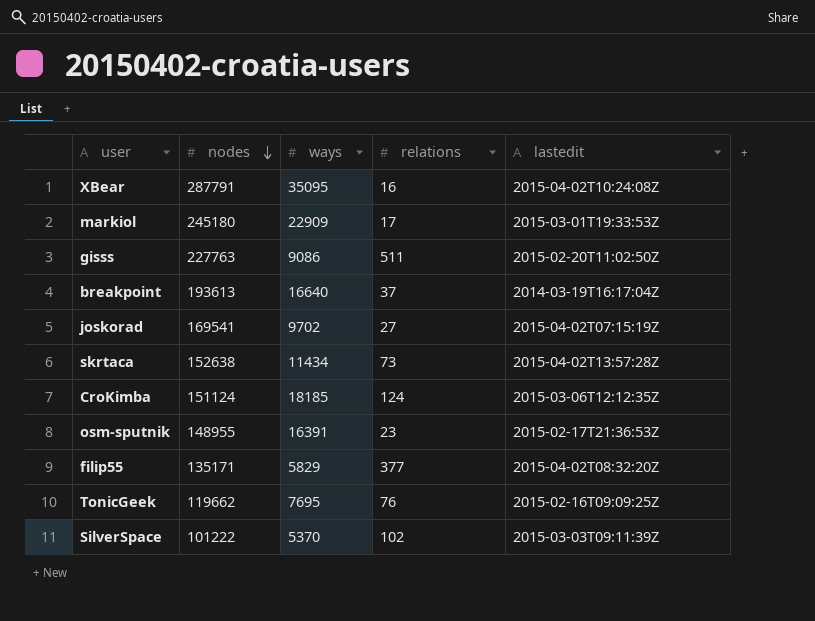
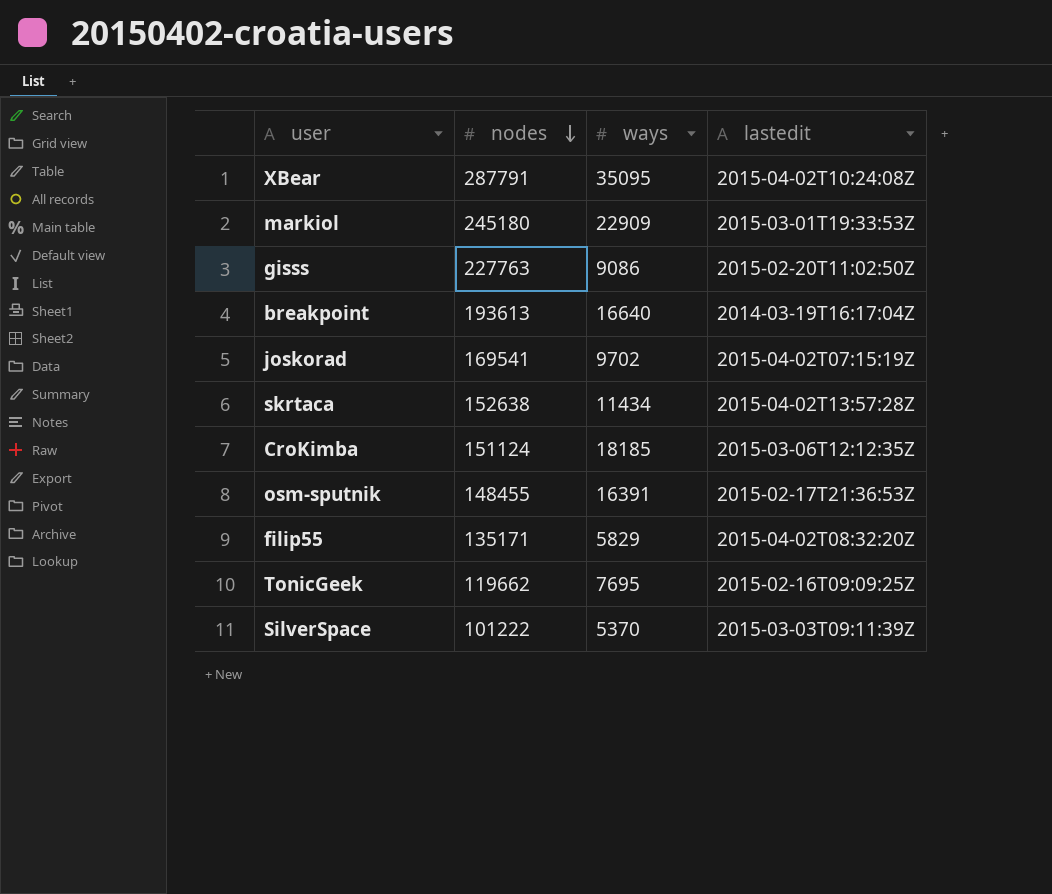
column relations | position: 4 -> none
osm-sputnik | nodes: 148955 -> 148455

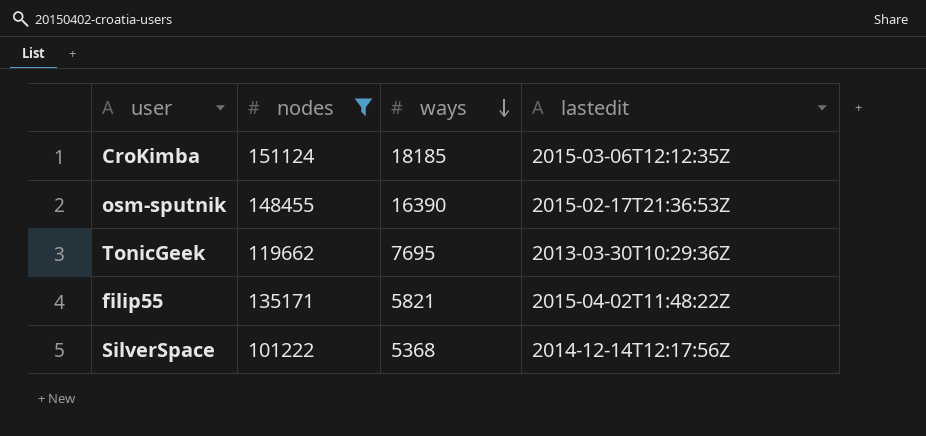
filter: none -> nodes <= 151124
row order: nodes descending -> ways descending
osm-sputnik | ways: 16391 -> 16390
TonicGeek | lastedit: 2015-02-16T09:09:25Z -> 2013-03-30T10:29:36Z
filip55 | ways: 5829 -> 5821
filip55 | lastedit: 2015-04-02T08:32:20Z -> 2015-04-02T11:48:22Z
SilverSpace | ways: 5370 -> 5368
SilverSpace | lastedit: 2015-03-03T09:11:39Z -> 2014-12-14T12:17:56Z

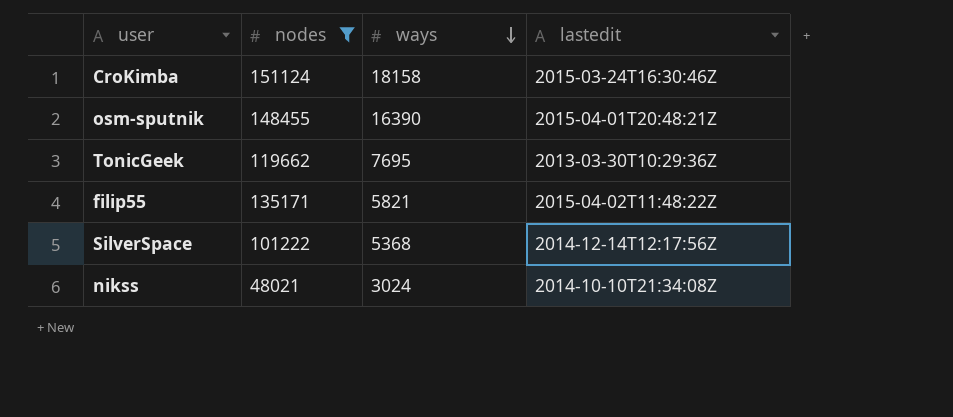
CroKimba | ways: 18185 -> 18158
CroKimba | lastedit: 2015-03-06T12:12:35Z -> 2015-03-24T16:30:46Z
osm-sputnik | lastedit: 2015-02-17T21:36:53Z -> 2015-04-01T20:48:21Z
row nikss: none -> 48021 | 3024 | 2014-10-10T21:34:08Z

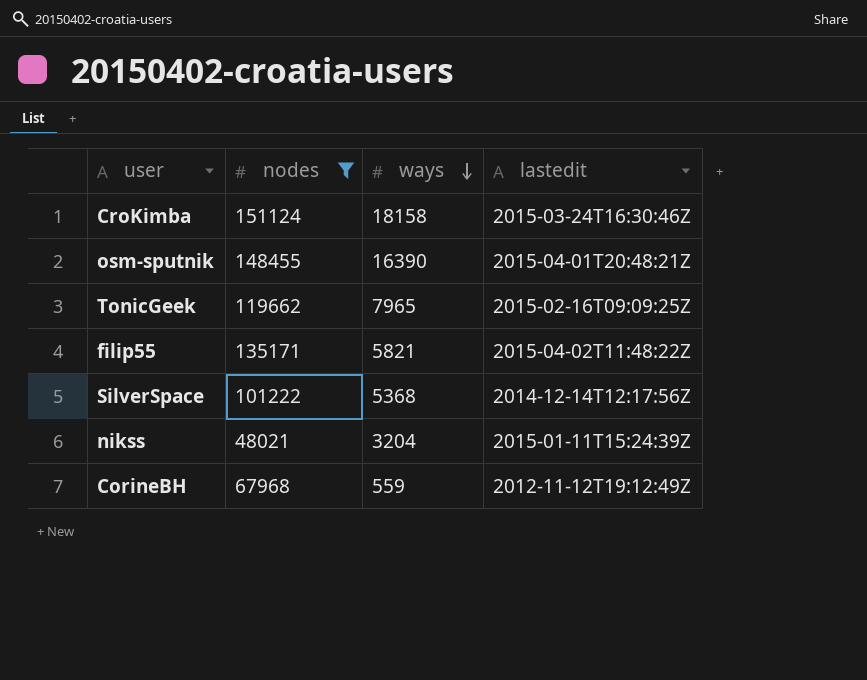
TonicGeek | ways: 7695 -> 7965
TonicGeek | lastedit: 2013-03-30T10:29:36Z -> 2015-02-16T09:09:25Z
nikss | ways: 3024 -> 3204
nikss | lastedit: 2014-10-10T21:34:08Z -> 2015-01-11T15:24:39Z
row CorineBH: none -> 67968 | 559 | 2012-11-12T19:12:49Z

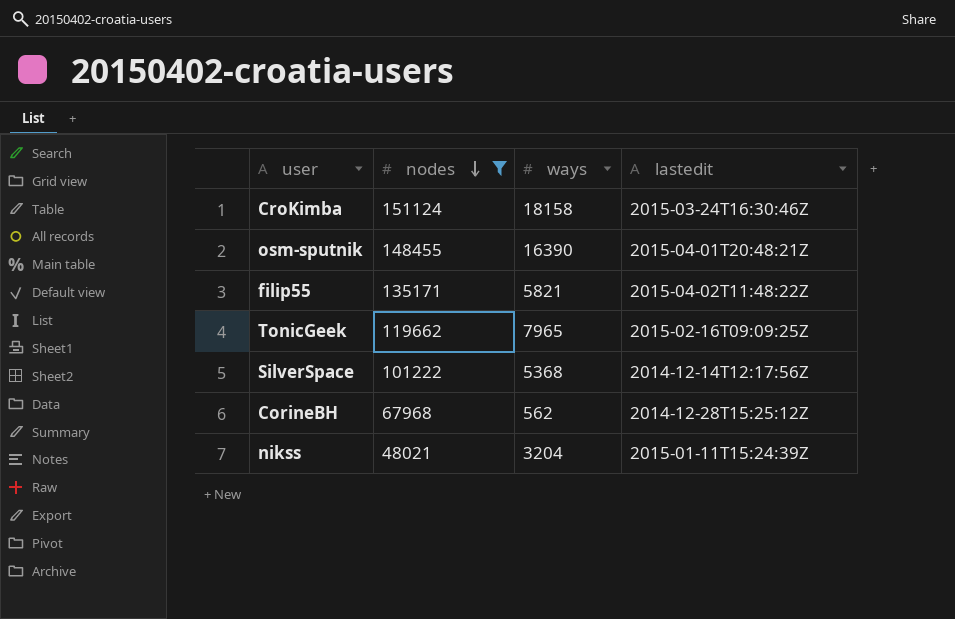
row order: ways descending -> nodes descending
CorineBH | ways: 559 -> 562
CorineBH | lastedit: 2012-11-12T19:12:49Z -> 2014-12-28T15:25:12Z

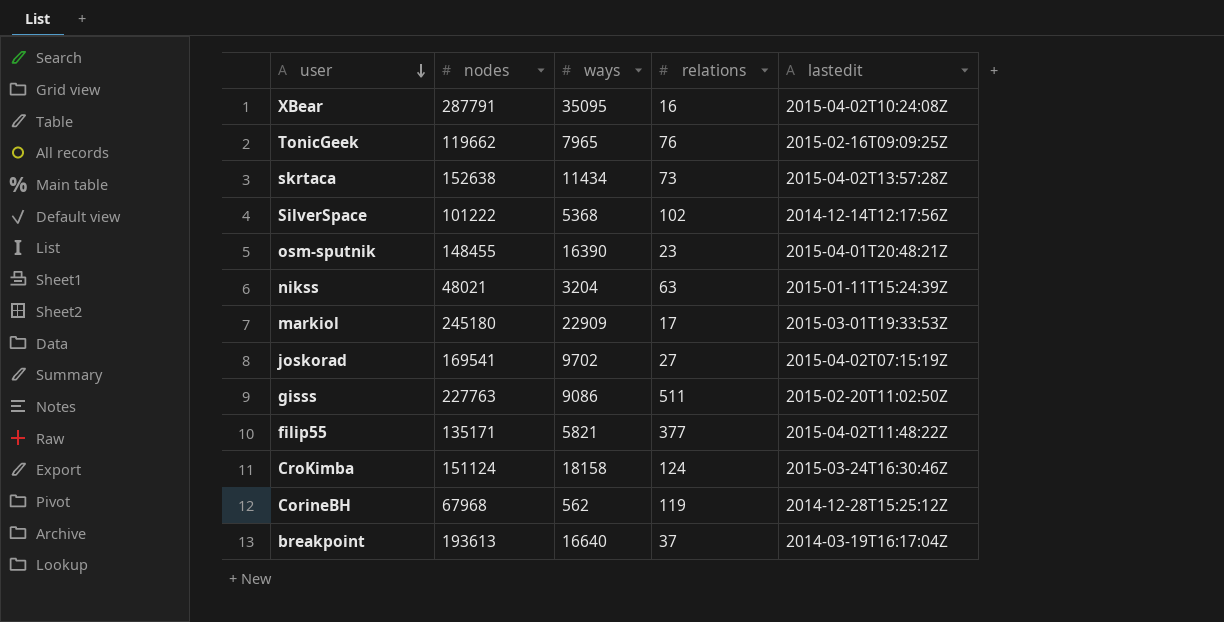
filter: nodes <= 151124 -> none
row order: nodes descending -> user descending
column relations | position: none -> 4

